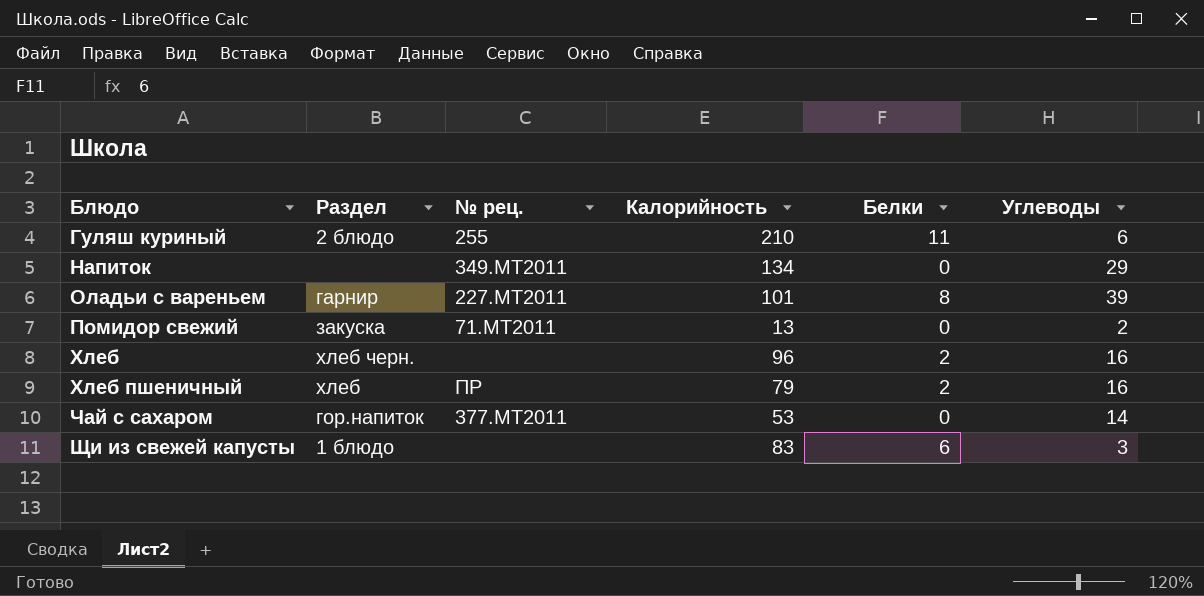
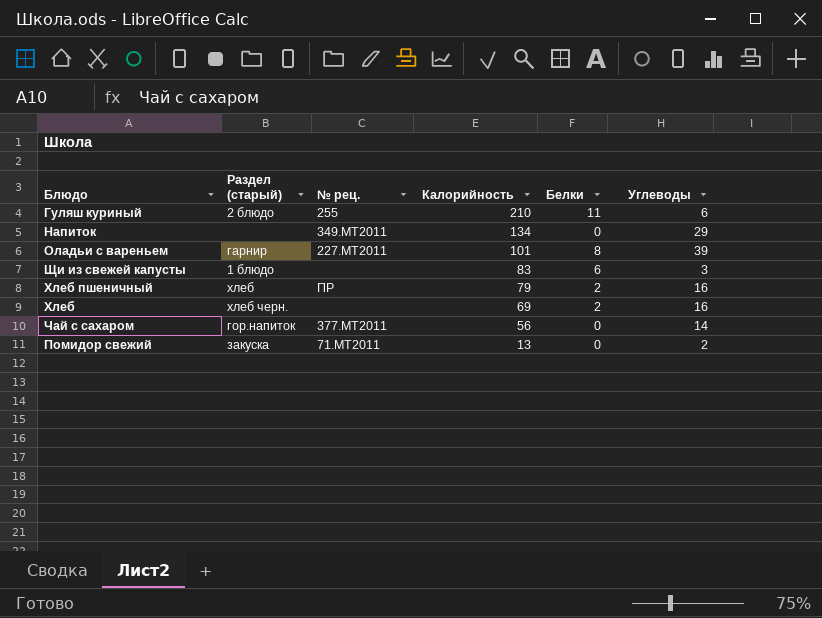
row order: Блюдо ascending -> Калорийность descending
column name: Раздел -> Раздел (старый)
Хлеб | Калорийность: 96 -> 69
Чай с сахаром | Калорийность: 53 -> 56

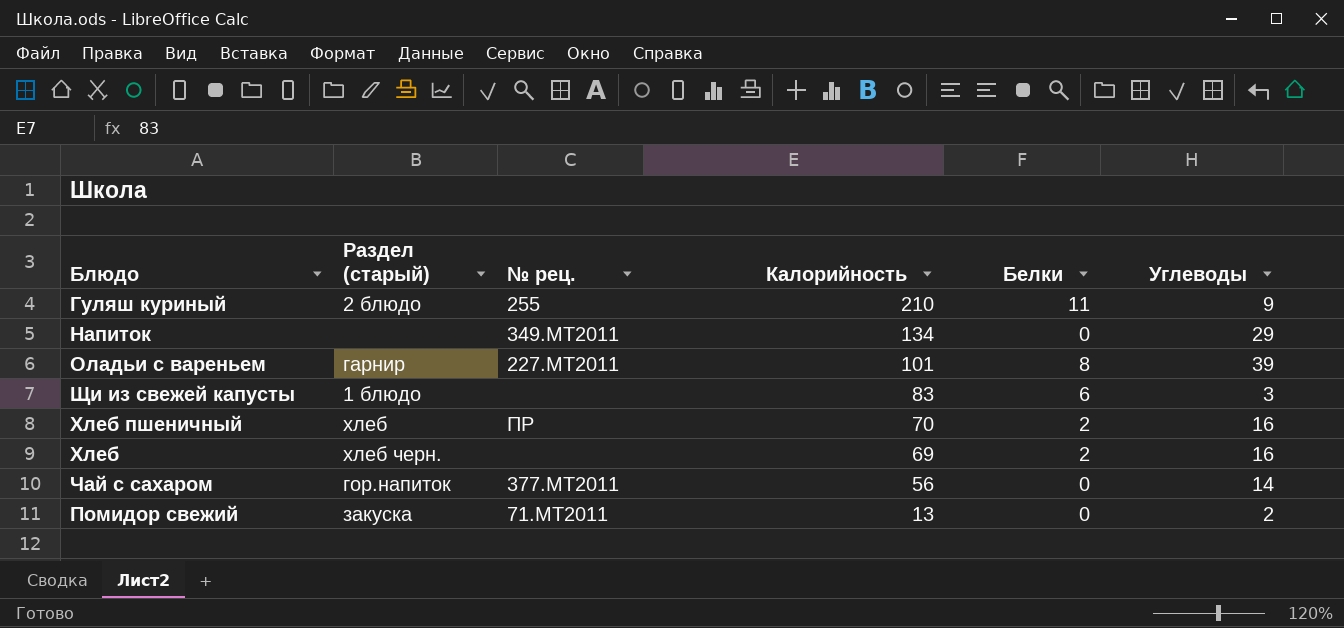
Гуляш куриный | Углеводы: 6 -> 9
Хлеб пшеничный | Калорийность: 79 -> 70

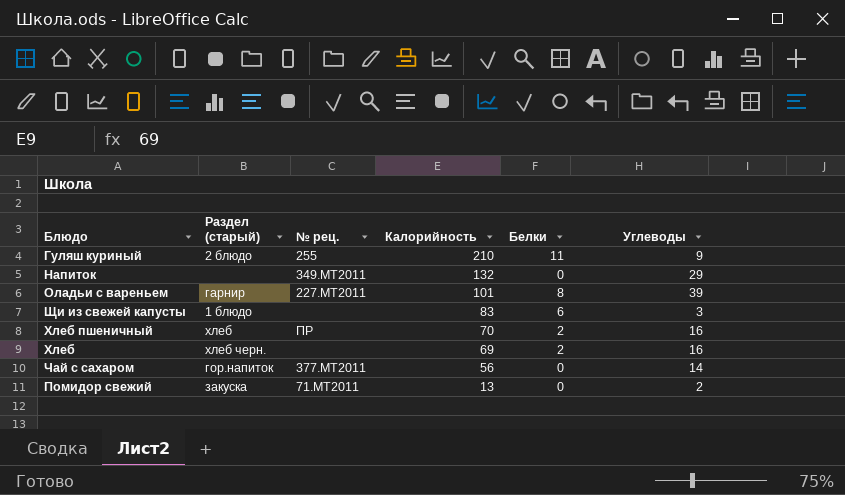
Напиток | Калорийность: 134 -> 132

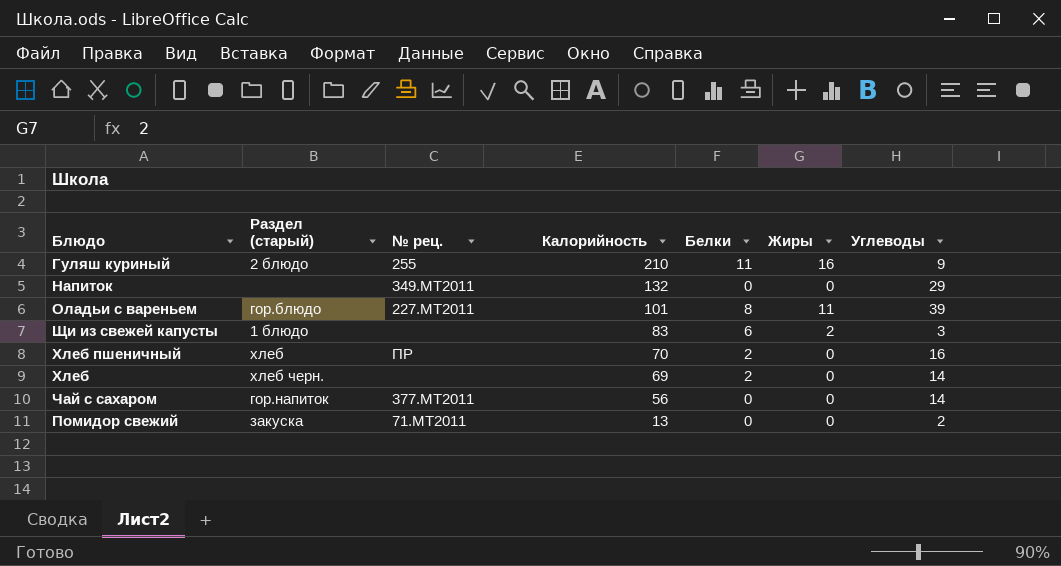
column Жиры | position: none -> 6
Оладьи с вареньем | Раздел (старый): гарнир -> гор.блюдо
Хлеб | Углеводы: 16 -> 14

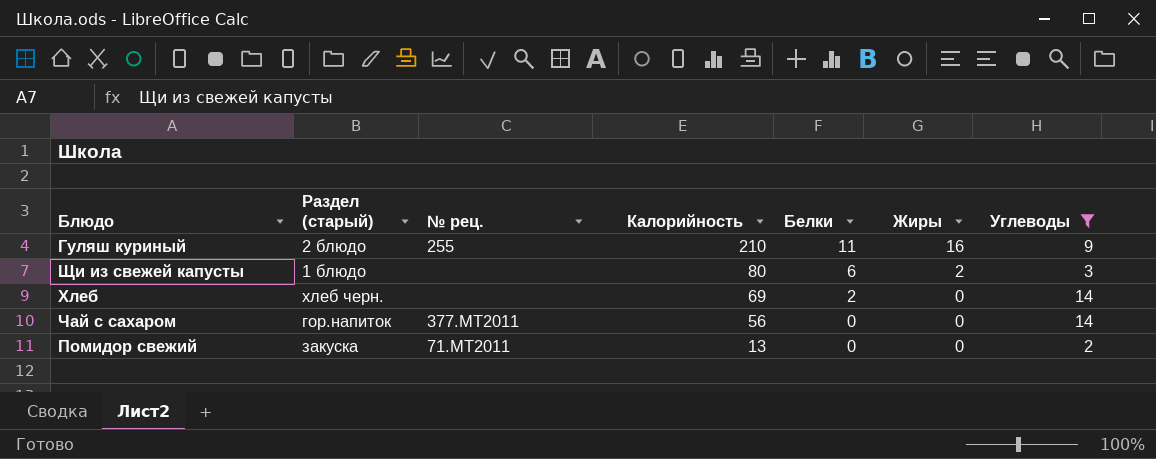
filter: none -> Углеводы <= 14
Щи из свежей капусты | Калорийность: 83 -> 80

